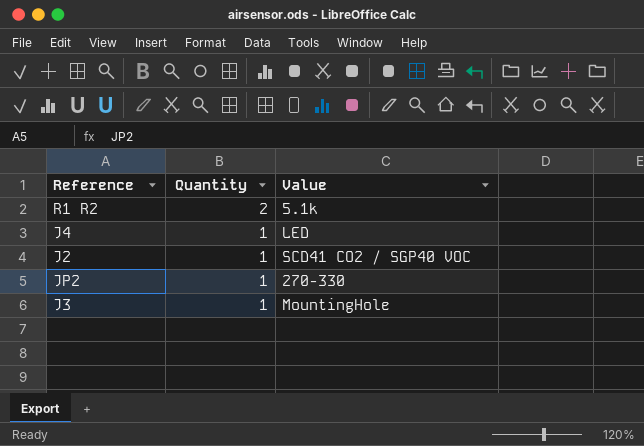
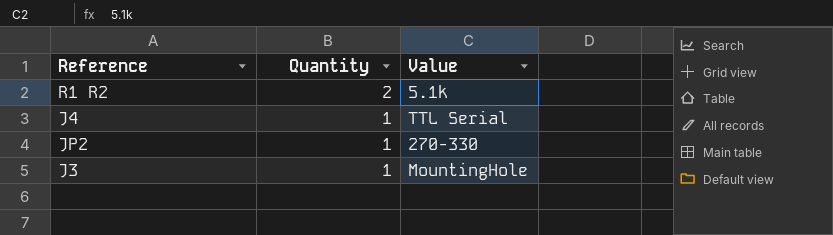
row J2: 1 | SCD41 CO2 / SGP40 VOC -> none
J4 | Value: LED -> TTL Serial

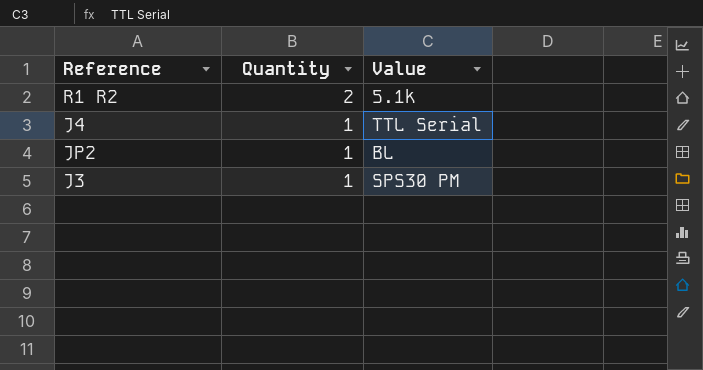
JP2 | Value: 270-330 -> BL
J3 | Value: MountingHole -> SPS30 PM

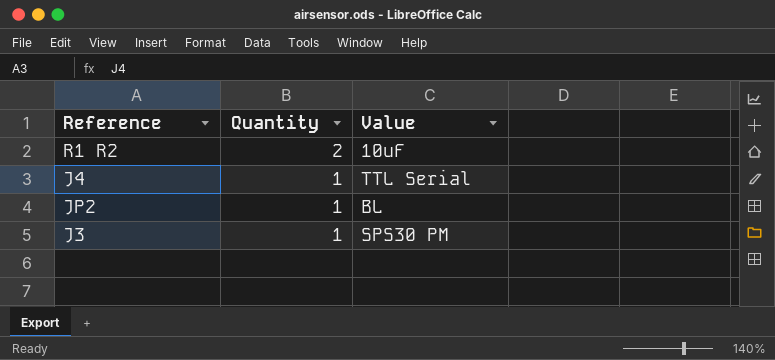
R1 R2 | Value: 5.1k -> 10uF

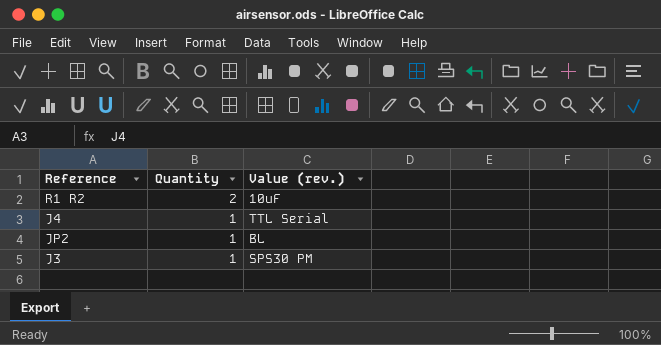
column name: Value -> Value (rev.)

